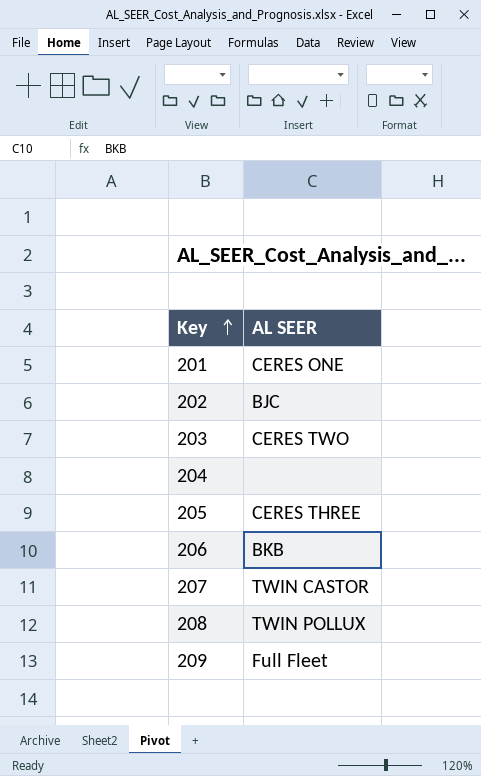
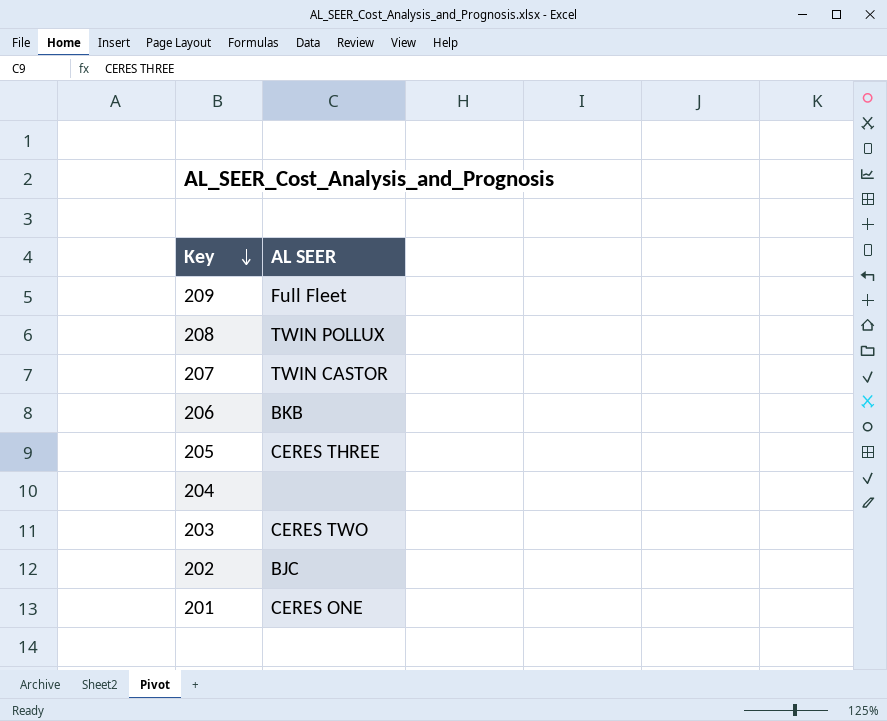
row order: Key ascending -> Key descending

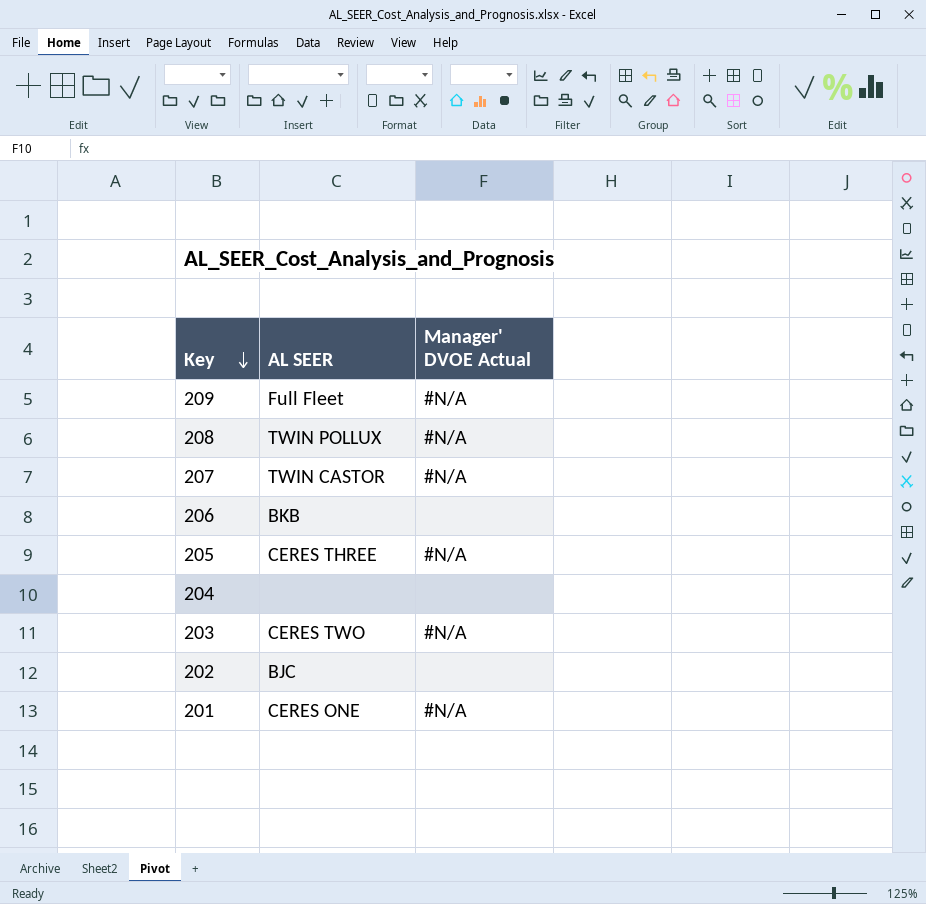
column Manager' DVOE Actual | position: none -> 3

